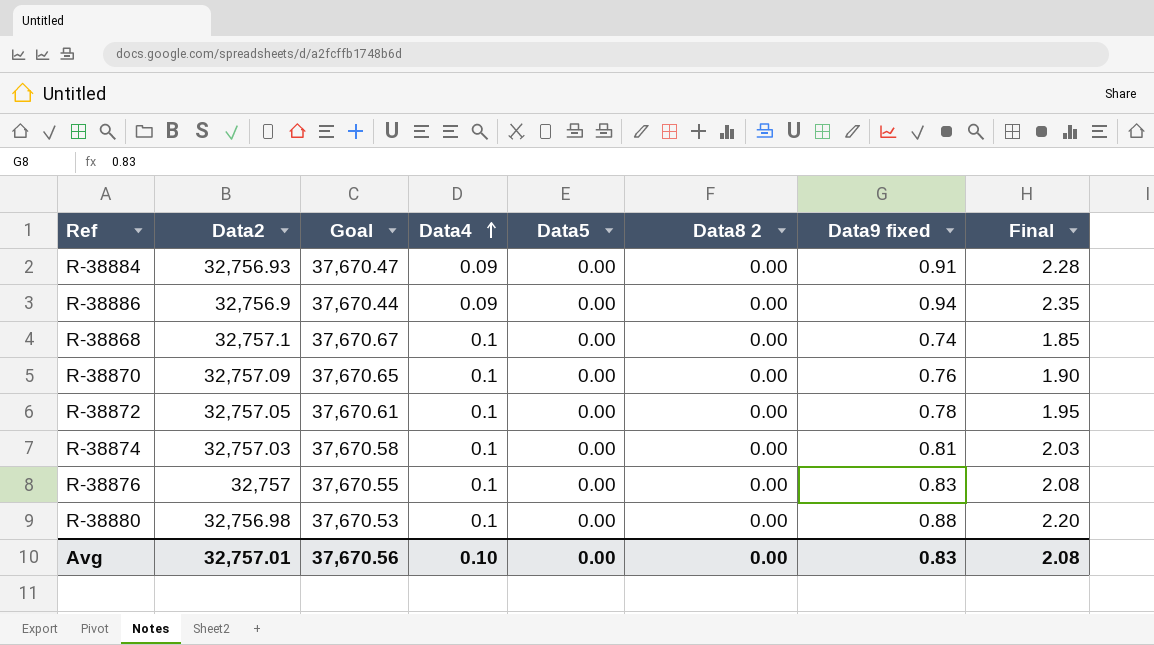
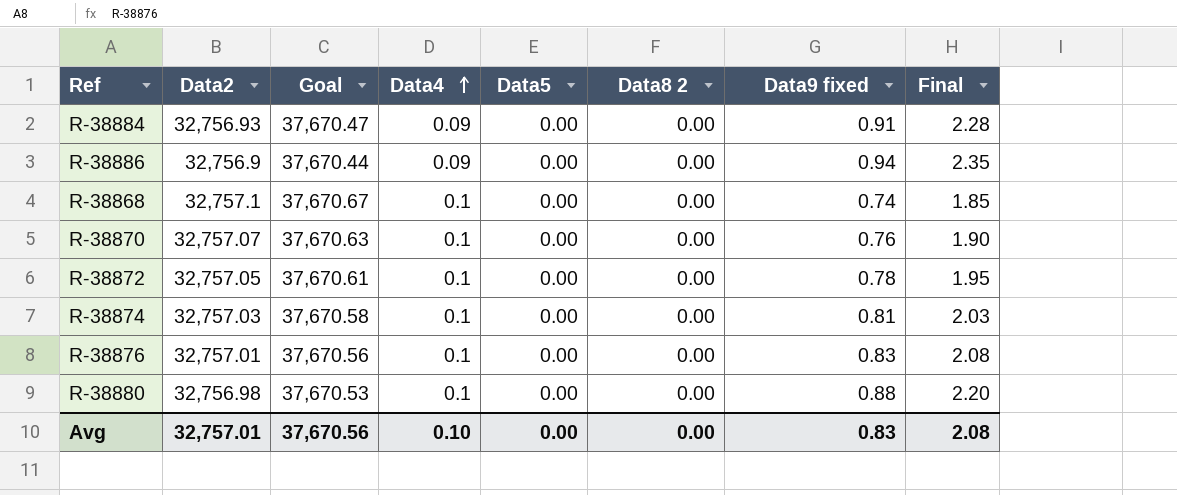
R-38870 | Data2: 32,757.09 -> 32,757.07
R-38870 | Goal: 37,670.65 -> 37,670.63
R-38876 | Data2: 32,757 -> 32,757.01
R-38876 | Goal: 37,670.55 -> 37,670.56

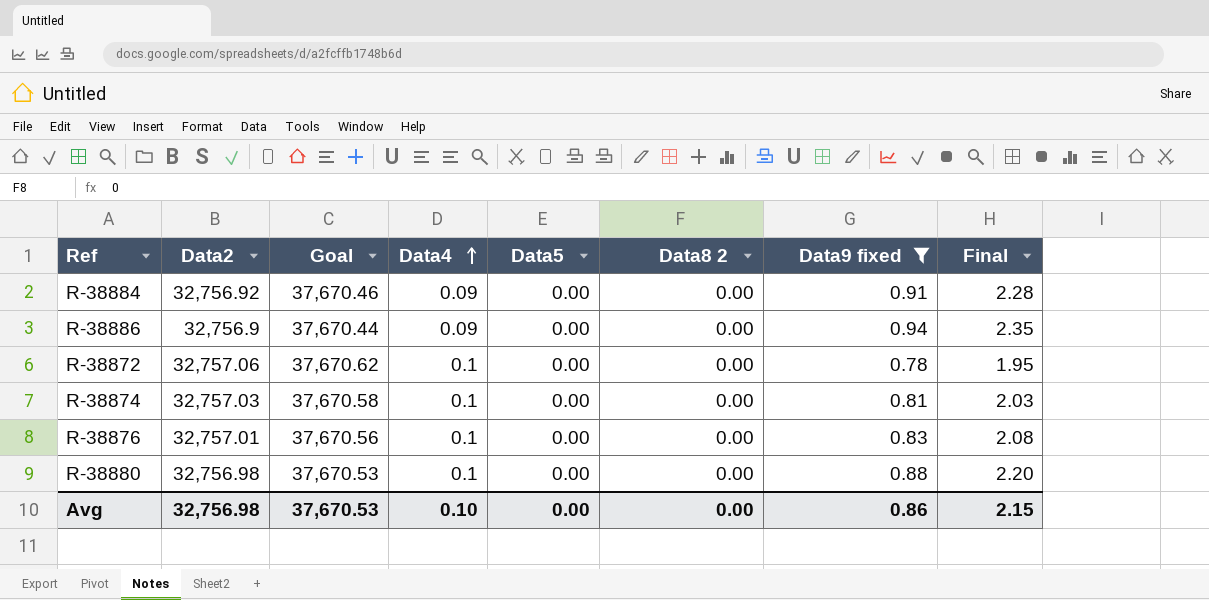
filter: none -> Data9 fixed >= 0.78
R-38884 | Data2: 32,756.93 -> 32,756.92
R-38884 | Goal: 37,670.47 -> 37,670.46
R-38872 | Data2: 32,757.05 -> 32,757.06
R-38872 | Goal: 37,670.61 -> 37,670.62
Avg | Data2: 32,757.01 -> 32,756.98
Avg | Goal: 37,670.56 -> 37,670.53
Avg | Data9 fixed: 0.83 -> 0.86
Avg | Final: 2.08 -> 2.15

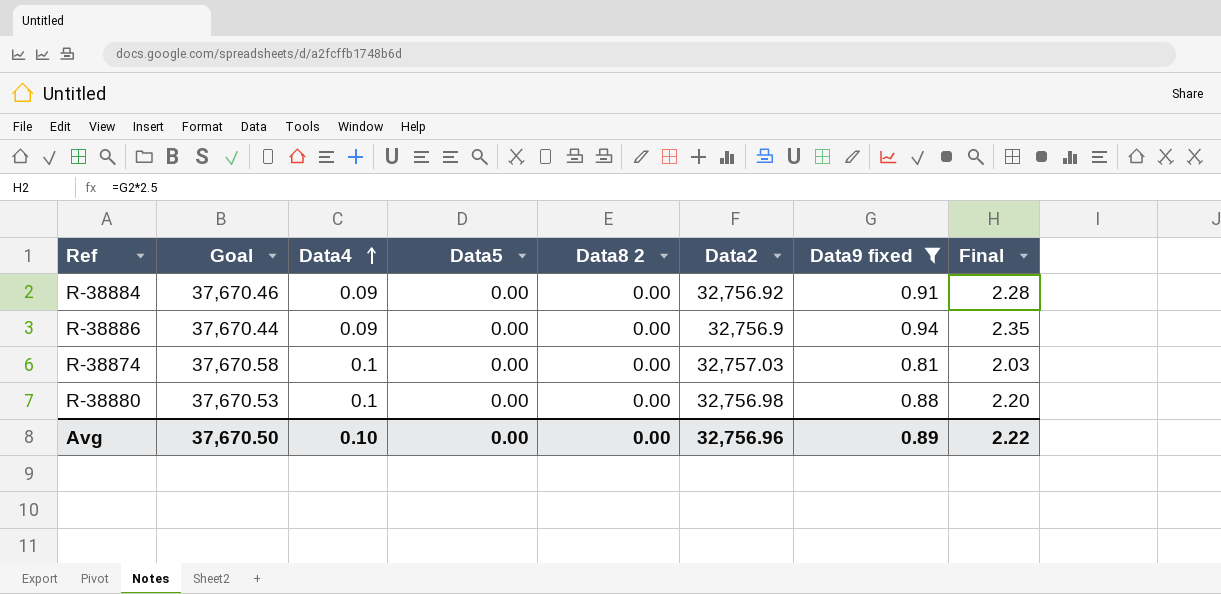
column Data2 | position: 2 -> 6
row R-38872: 32,757.06 | 37,670.62 | 0.1 | 0.00 | 0.00 | 0.78 | 1.95 -> none
row R-38876: 32,757.01 | 37,670.56 | 0.1 | 0.00 | 0.00 | 0.83 | 2.08 -> none
Avg | Goal: 37,670.53 -> 37,670.50
Avg | Data2: 32,756.98 -> 32,756.96
Avg | Data9 fixed: 0.86 -> 0.89
Avg | Final: 2.15 -> 2.22

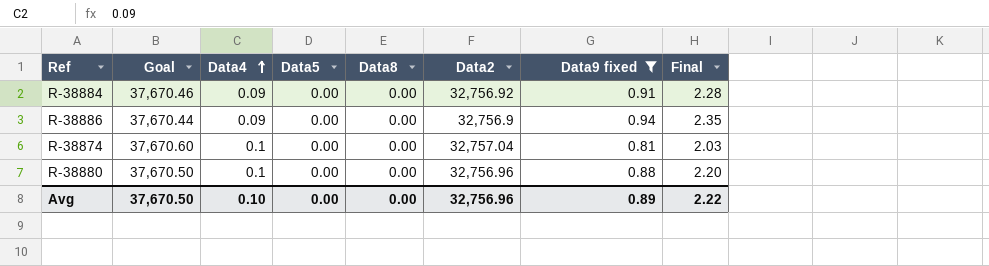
column name: Data8 2 -> Data8
R-38874 | Goal: 37,670.58 -> 37,670.60
R-38874 | Data2: 32,757.03 -> 32,757.04
R-38880 | Goal: 37,670.53 -> 37,670.50
R-38880 | Data2: 32,756.98 -> 32,756.96

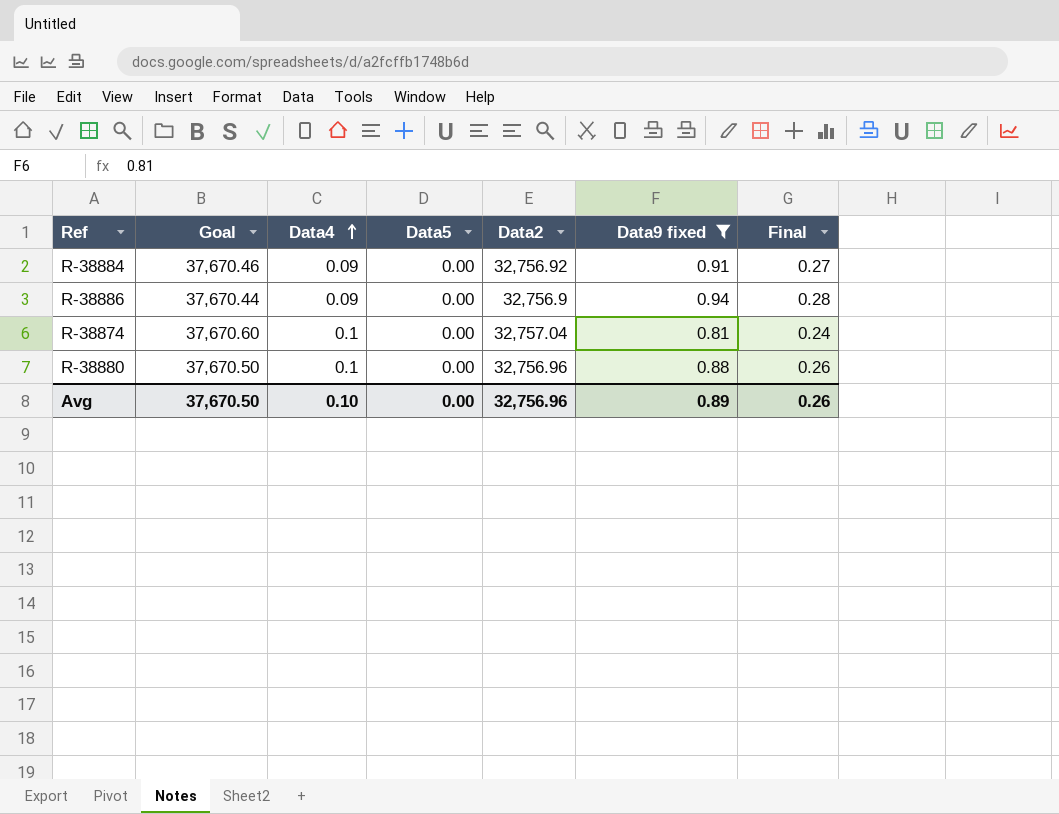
column Data8 | position: 5 -> none
column Final | formula: [Data9 fixed] * 2.5 -> [Data9 fixed] * 0.3
Avg | Final: 2.22 -> 0.26

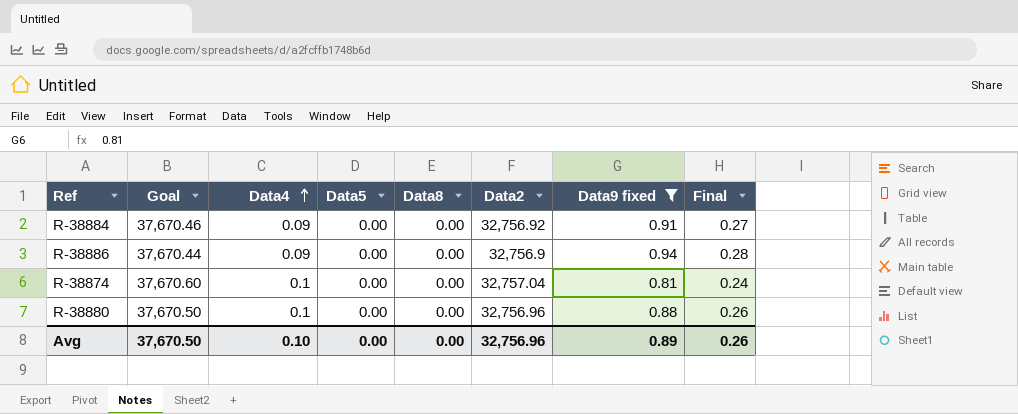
column Data8 | position: none -> 5

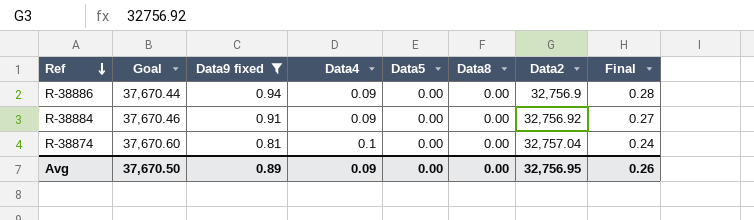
row order: Data4 ascending -> Ref descending
column Data9 fixed | position: 7 -> 3
row R-38880: 37,670.50 | 0.1 | 0.00 | 0.00 | 32,756.96 | 0.88 | 0.26 -> none
Avg | Data4: 0.10 -> 0.09
Avg | Data2: 32,756.96 -> 32,756.95

